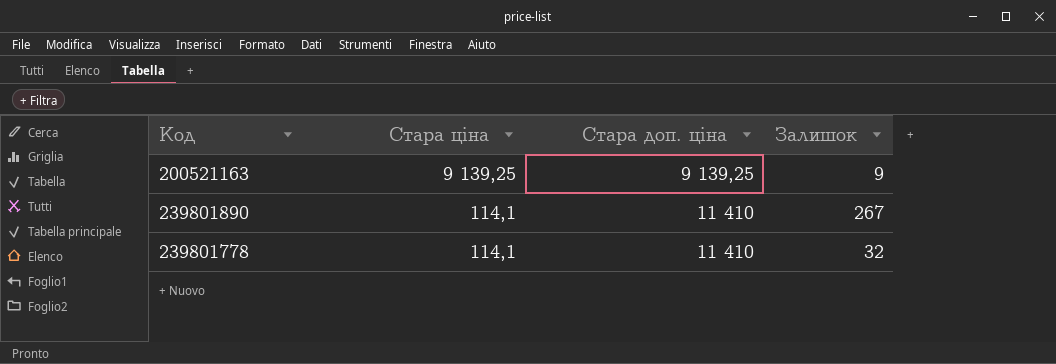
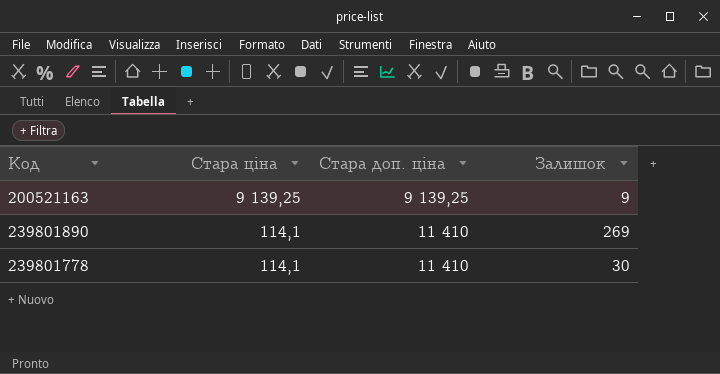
239801890 | Залишок: 267 -> 269
239801778 | Залишок: 32 -> 30

